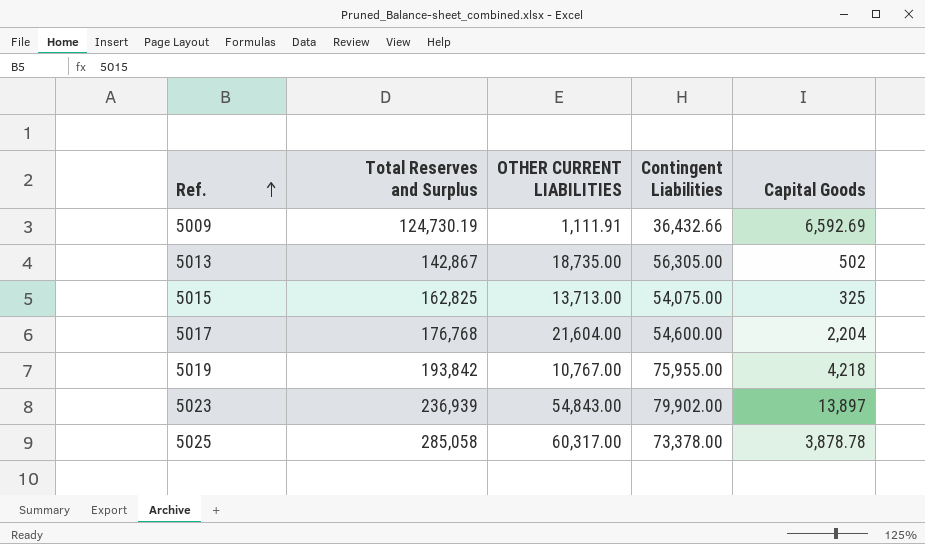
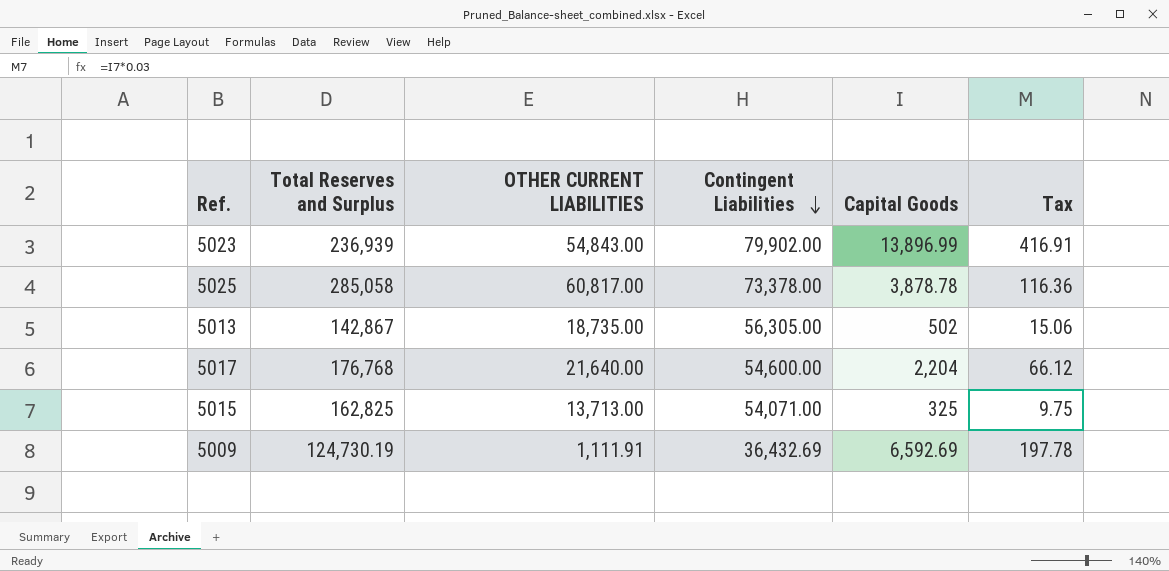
row order: Ref. ascending -> Contingent Liabilities descending
column Tax | formula: none -> [Capital Goods] * 0.03
row 5019: 193,842 | 10,767.00 | 75,955.00 | 4,218 -> none
5023 | Capital Goods: 13,897 -> 13,896.99
5025 | OTHER CURRENT LIABILITIES: 60,317.00 -> 60,817.00
5017 | OTHER CURRENT LIABILITIES: 21,604.00 -> 21,640.00
5015 | Contingent Liabilities: 54,075.00 -> 54,071.00
5009 | Contingent Liabilities: 36,432.66 -> 36,432.69

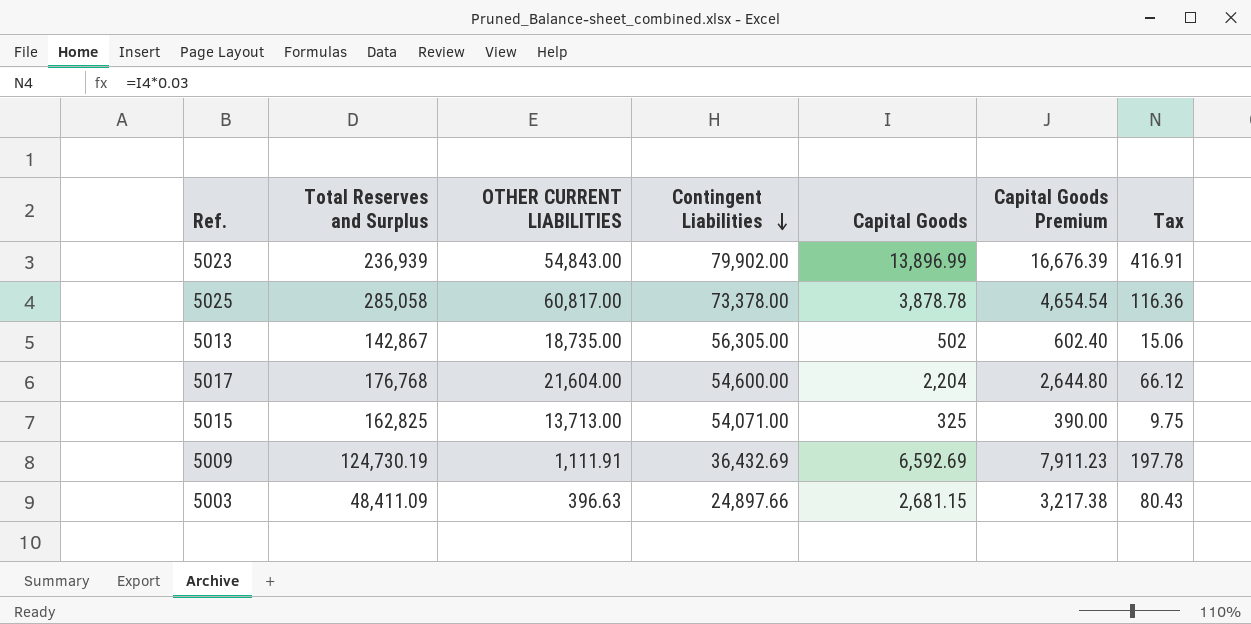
column Capital Goods Premium | formula: none -> [Capital Goods] * 1.2
5017 | OTHER CURRENT LIABILITIES: 21,640.00 -> 21,604.00
row 5003: none -> 48,411.09 | 396.63 | 24,897.66 | 2,681.15 | 3,217.38 | 80.43

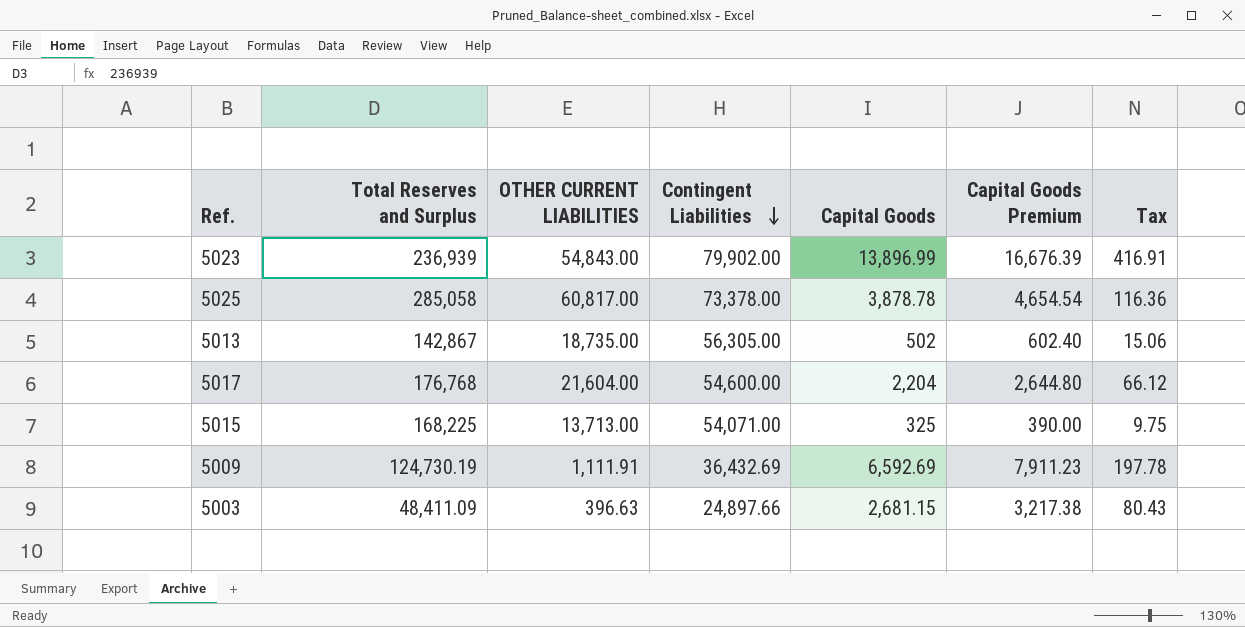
5015 | Total Reserves and Surplus: 162,825 -> 168,225

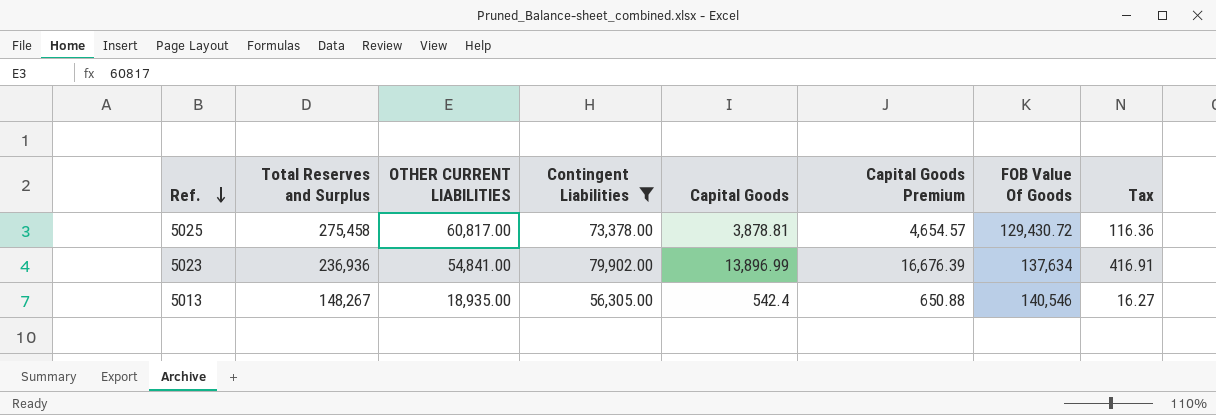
filter: none -> Contingent Liabilities >= 56,305.00
row order: Contingent Liabilities descending -> Ref. descending
column FOB Value Of Goods | position: none -> 7
5025 | Total Reserves and Surplus: 285,058 -> 275,458
5025 | Capital Goods: 3,878.78 -> 3,878.81
5025 | Capital Goods Premium: 4,654.54 -> 4,654.57
5023 | Total Reserves and Surplus: 236,939 -> 236,936
5023 | OTHER CURRENT LIABILITIES: 54,843.00 -> 54,841.00
5013 | Total Reserves and Surplus: 142,867 -> 148,267
5013 | OTHER CURRENT LIABILITIES: 18,735.00 -> 18,935.00
5013 | Capital Goods: 502 -> 542.4
5013 | Capital Goods Premium: 602.40 -> 650.88
5013 | Tax: 15.06 -> 16.27

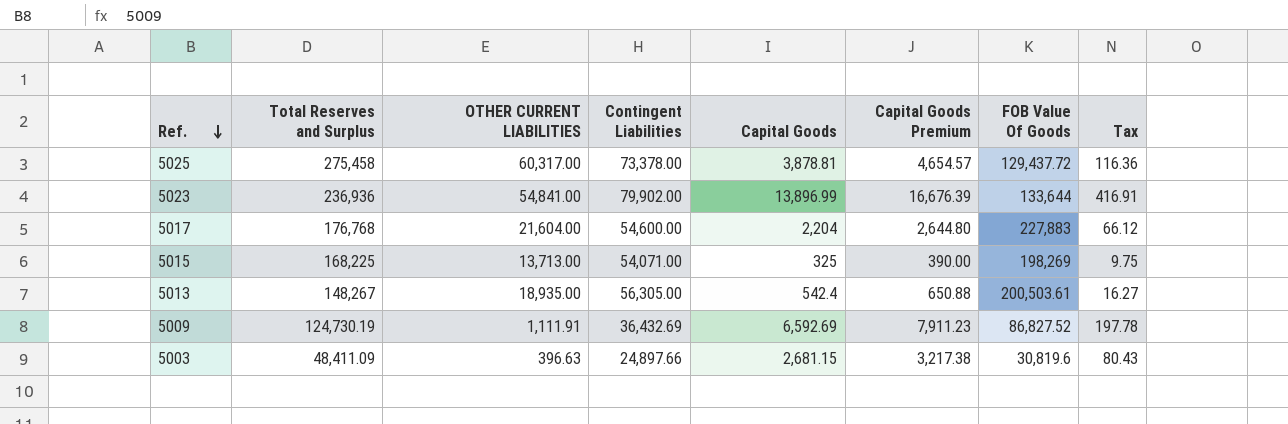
filter: Contingent Liabilities >= 56,305.00 -> none
5025 | OTHER CURRENT LIABILITIES: 60,817.00 -> 60,317.00
5025 | FOB Value Of Goods: 129,430.72 -> 129,437.72
5023 | FOB Value Of Goods: 137,634 -> 133,644
5013 | FOB Value Of Goods: 140,546 -> 200,503.61

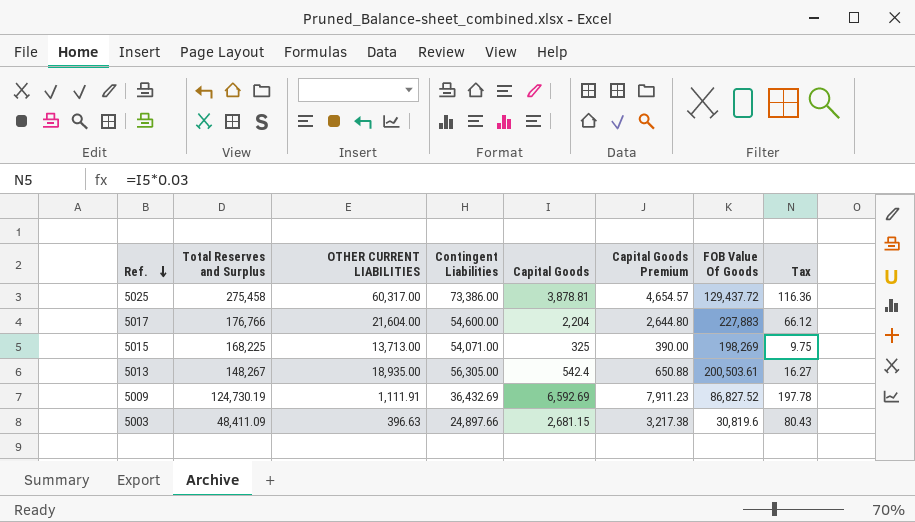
row 5023: 236,936 | 54,841.00 | 79,902.00 | 13,896.99 | 16,676.39 | 133,644 | 416.91 -> none
5025 | Contingent Liabilities: 73,378.00 -> 73,386.00
5017 | Total Reserves and Surplus: 176,768 -> 176,766

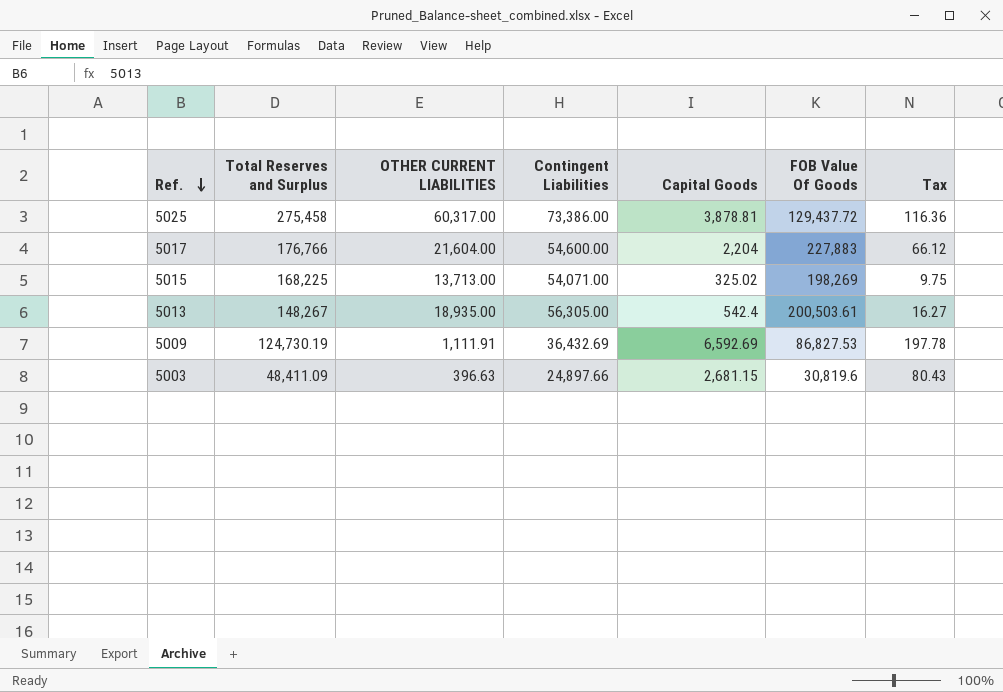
column Capital Goods Premium | formula: [Capital Goods] * 1.2 -> none
5015 | Capital Goods: 325 -> 325.02
5009 | FOB Value Of Goods: 86,827.52 -> 86,827.53

